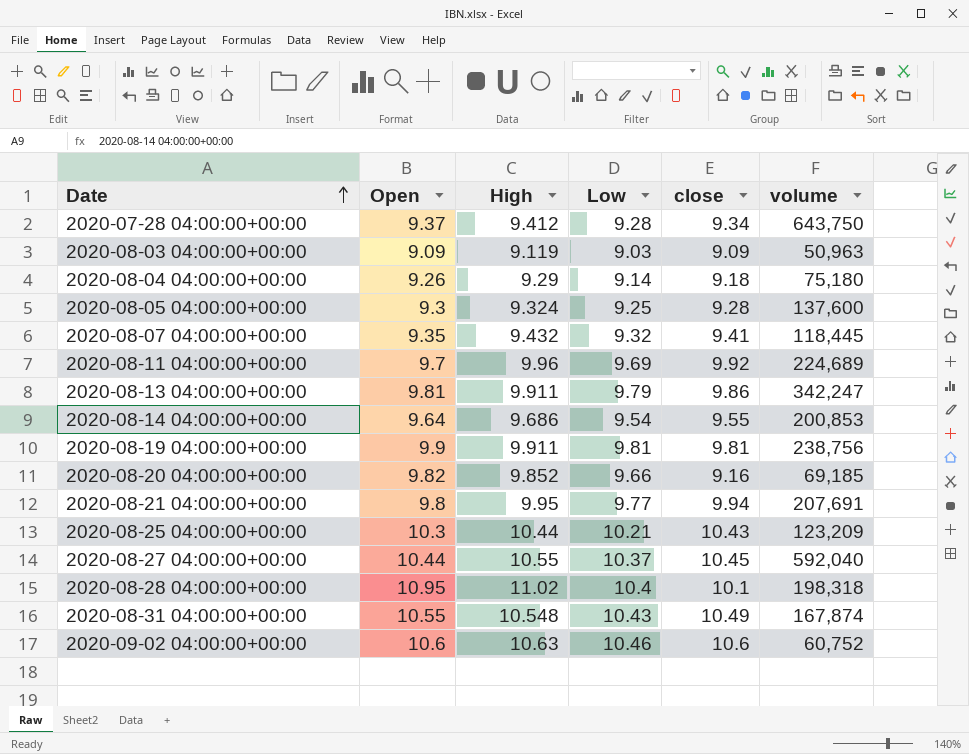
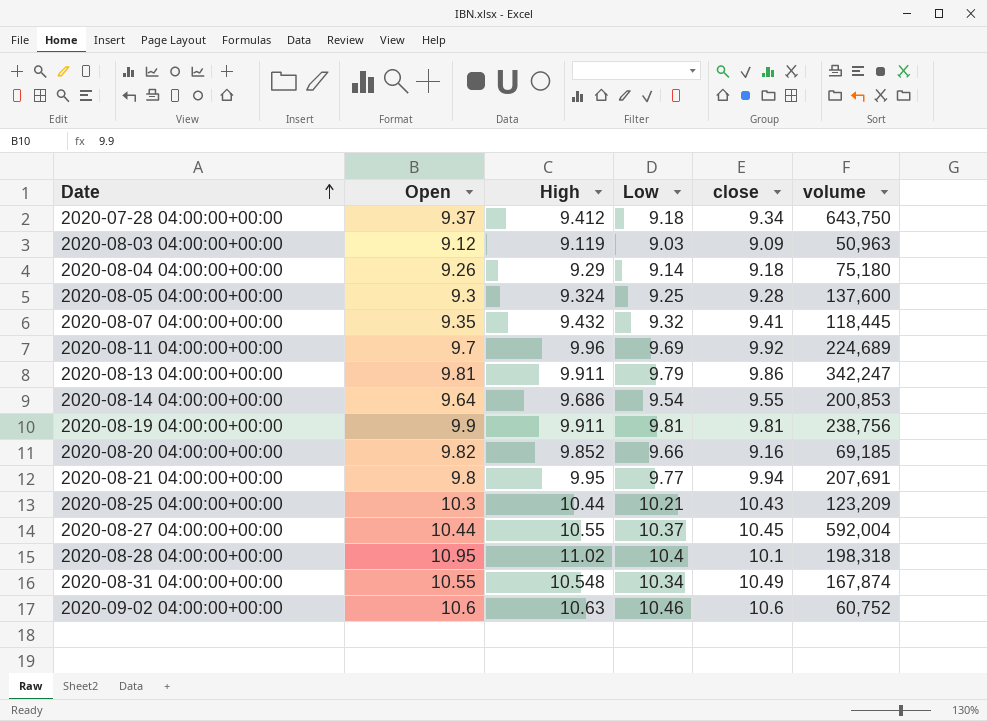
2020-07-28 04:00:00+00:00 | Low: 9.28 -> 9.18
2020-08-03 04:00:00+00:00 | Open: 9.09 -> 9.12
2020-08-27 04:00:00+00:00 | volume: 592,040 -> 592,004
2020-08-31 04:00:00+00:00 | Low: 10.43 -> 10.34

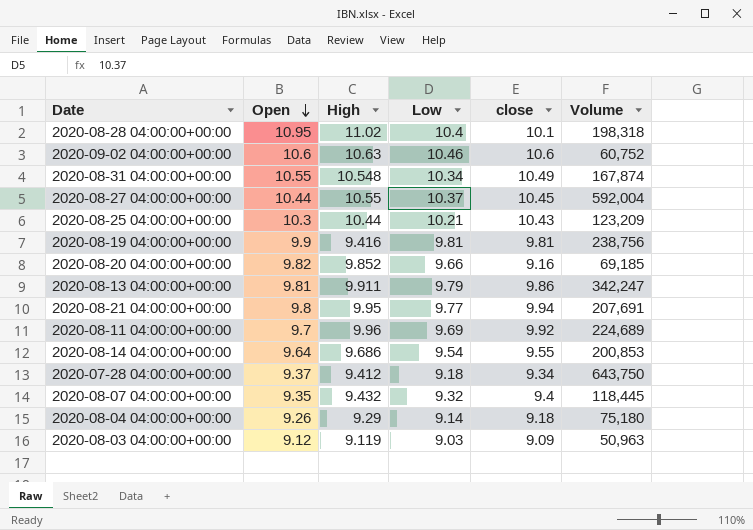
row order: Date ascending -> Open descending
column name: volume -> Volume
row 2020-08-05 04:00:00+00:00: 9.3 | 9.324 | 9.25 | 9.28 | 137,600 -> none
2020-08-19 04:00:00+00:00 | High: 9.911 -> 9.416
2020-08-07 04:00:00+00:00 | close: 9.41 -> 9.4

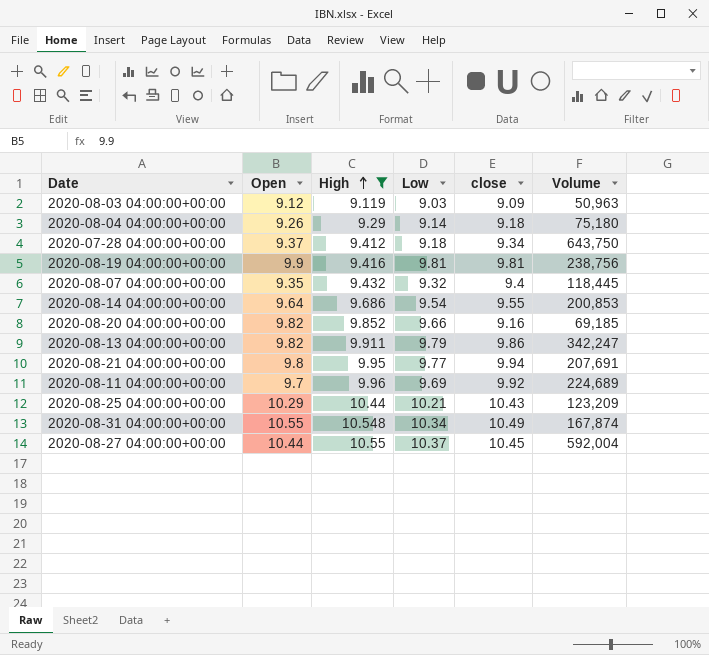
filter: none -> High <= 10.55
row order: Open descending -> High ascending
2020-08-13 04:00:00+00:00 | Open: 9.81 -> 9.82
2020-08-25 04:00:00+00:00 | Open: 10.3 -> 10.29

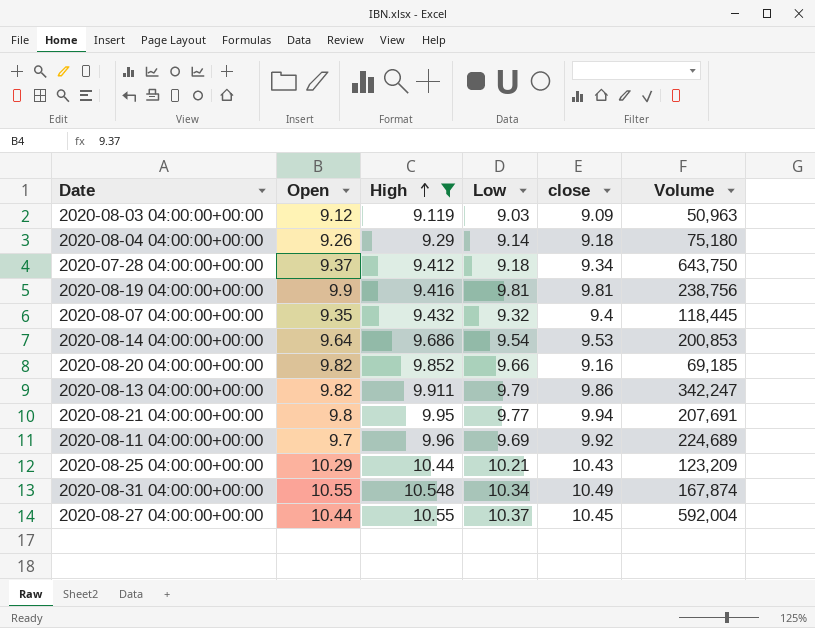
2020-08-14 04:00:00+00:00 | close: 9.55 -> 9.53

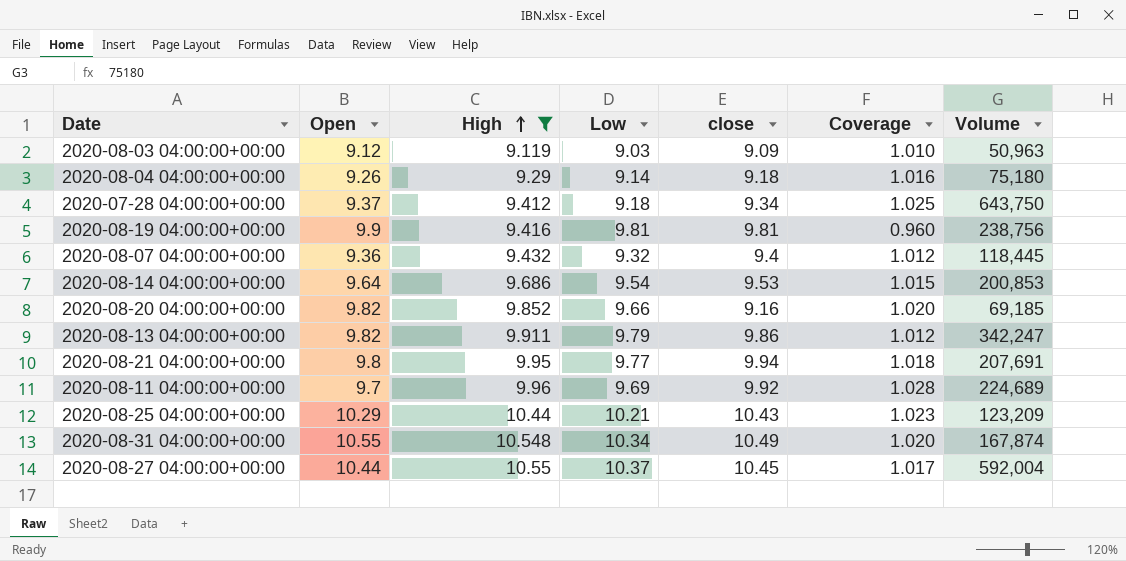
column Coverage | formula: none -> [High] / [Low]
2020-08-07 04:00:00+00:00 | Open: 9.35 -> 9.36

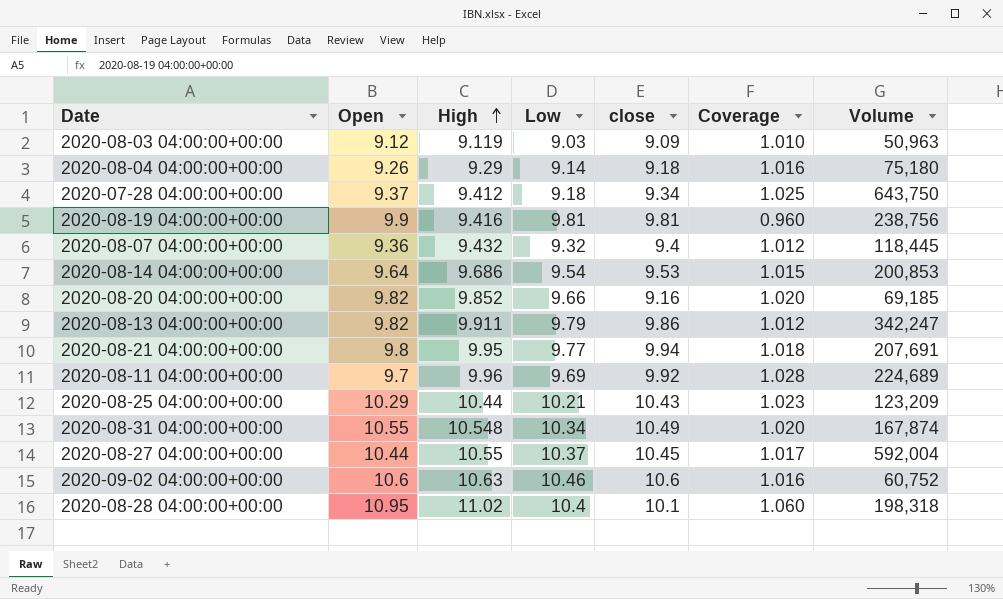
filter: High <= 10.55 -> none

